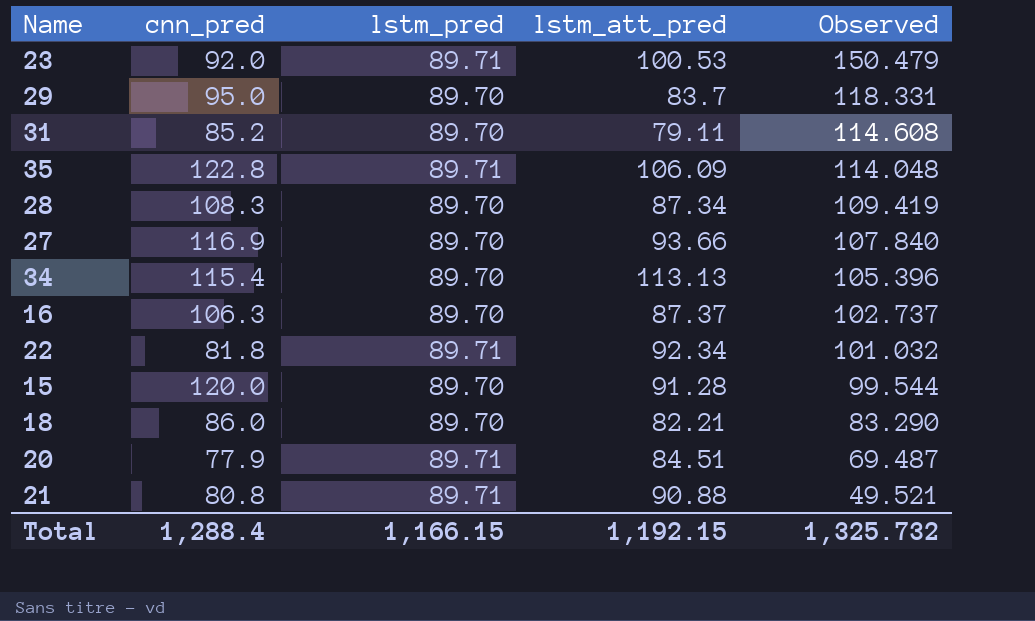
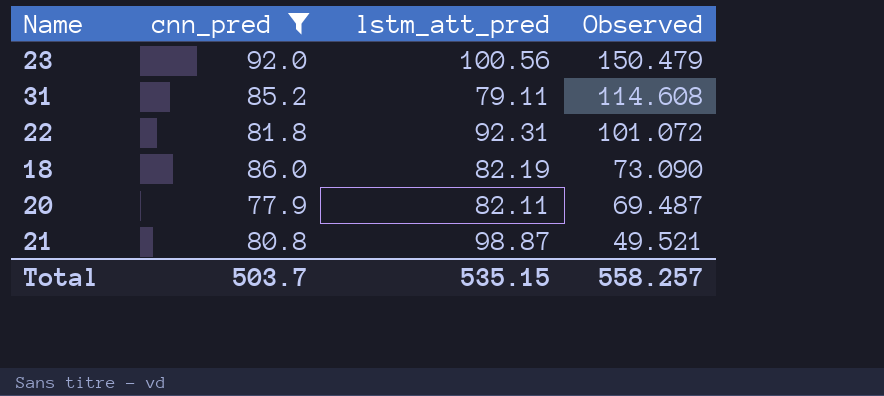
filter: none -> cnn_pred <= 92.0
column lstm_pred | position: 3 -> none
23 | lstm_att_pred: 100.53 -> 100.56
22 | lstm_att_pred: 92.34 -> 92.31
22 | Observed: 101.032 -> 101.072
18 | lstm_att_pred: 82.21 -> 82.19
18 | Observed: 83.290 -> 73.090
20 | lstm_att_pred: 84.51 -> 82.11
21 | lstm_att_pred: 90.88 -> 98.87
Total | cnn_pred: 1,288.4 -> 503.7
Total | lstm_att_pred: 1,192.15 -> 535.15
Total | Observed: 1,325.732 -> 558.257

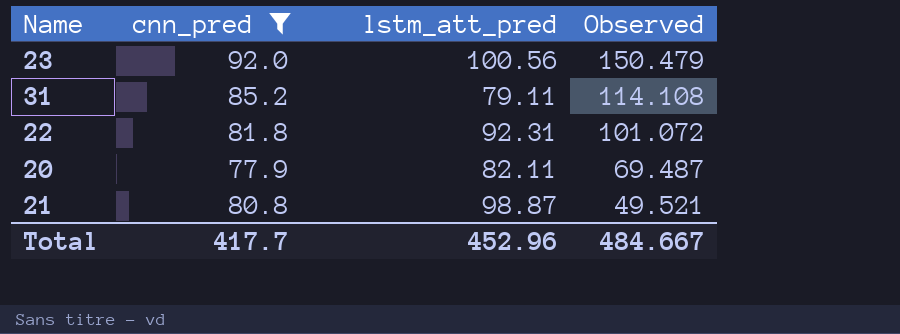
row 18: 86.0 | 82.19 | 73.090 -> none
31 | Observed: 114.608 -> 114.108
Total | cnn_pred: 503.7 -> 417.7
Total | lstm_att_pred: 535.15 -> 452.96
Total | Observed: 558.257 -> 484.667

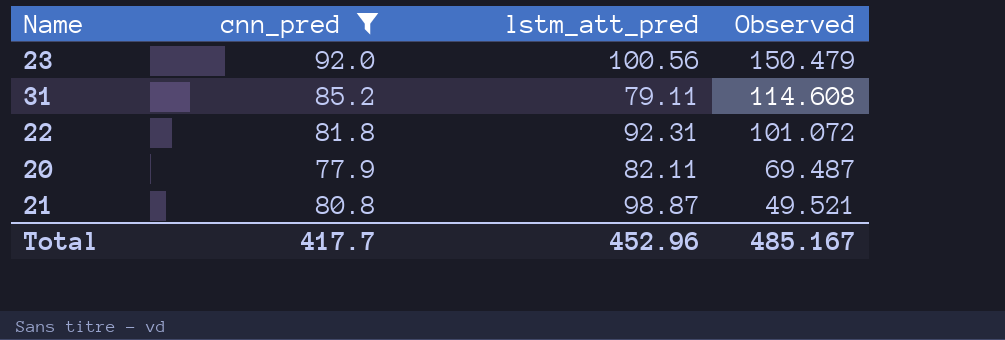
31 | Observed: 114.108 -> 114.608
Total | Observed: 484.667 -> 485.167

